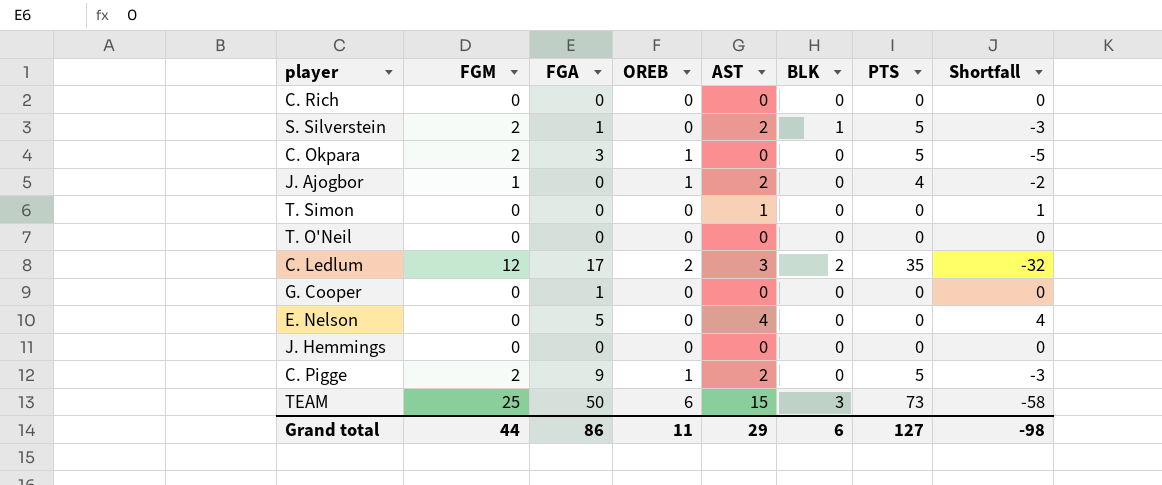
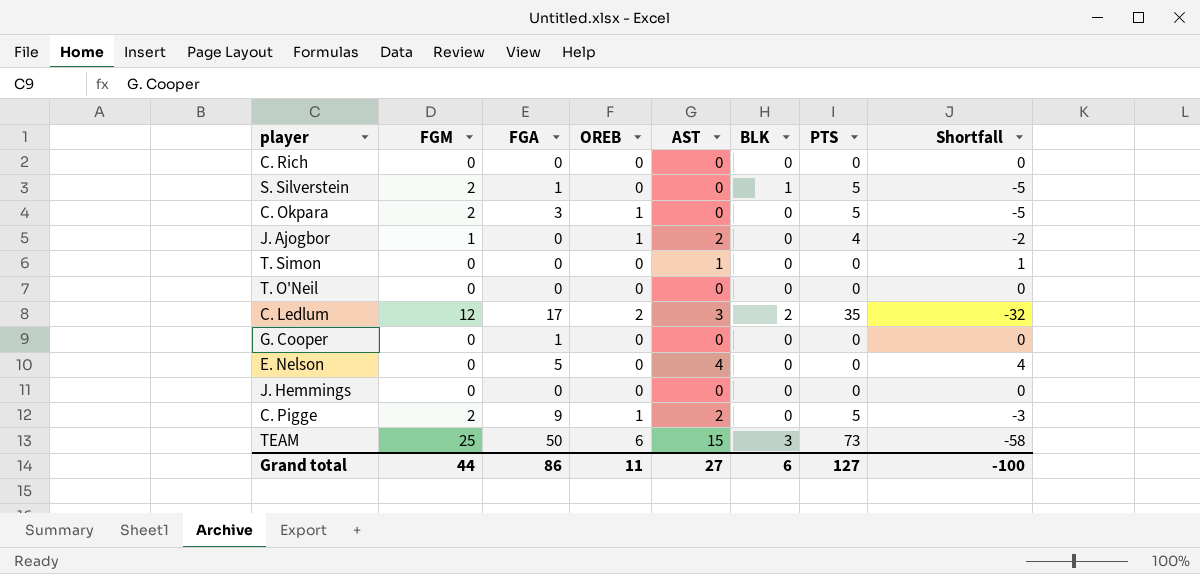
S. Silverstein | AST: 2 -> 0
S. Silverstein | Shortfall: -3 -> -5
Grand total | AST: 29 -> 27
Grand total | Shortfall: -98 -> -100

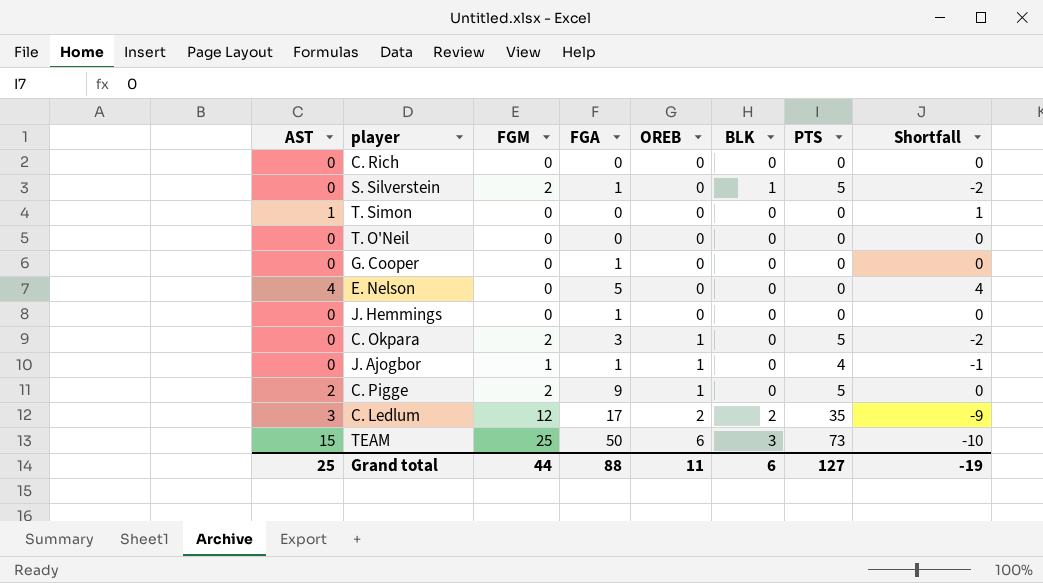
row order: none -> OREB ascending
column AST | position: 5 -> 1
column Shortfall | formula: [AST] - [PTS] -> [AST] - [FGM]
J. Hemmings | FGA: 0 -> 1
J. Ajogbor | AST: 2 -> 0
J. Ajogbor | FGA: 0 -> 1
Grand total | AST: 27 -> 25
Grand total | FGA: 86 -> 88
Grand total | Shortfall: -100 -> -19

